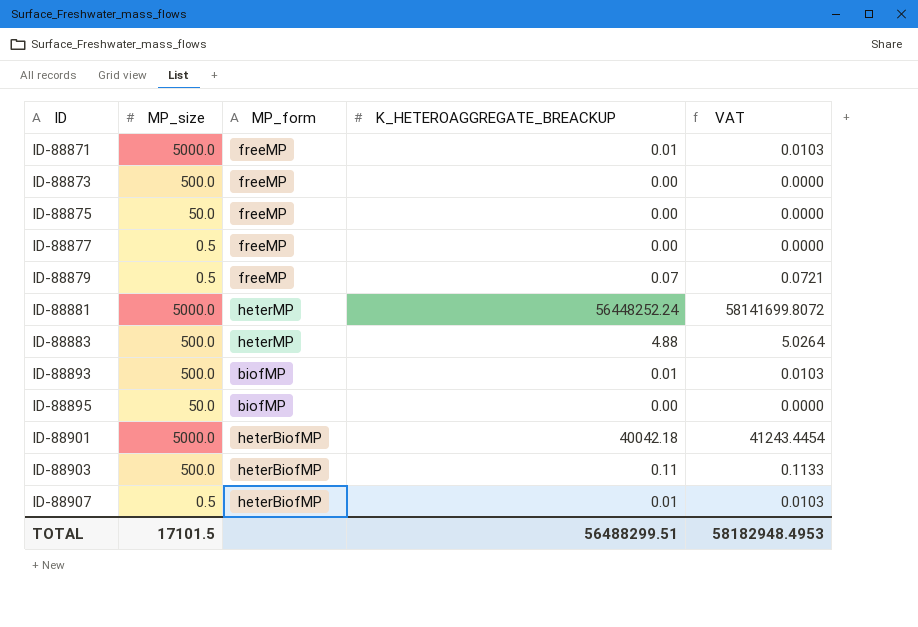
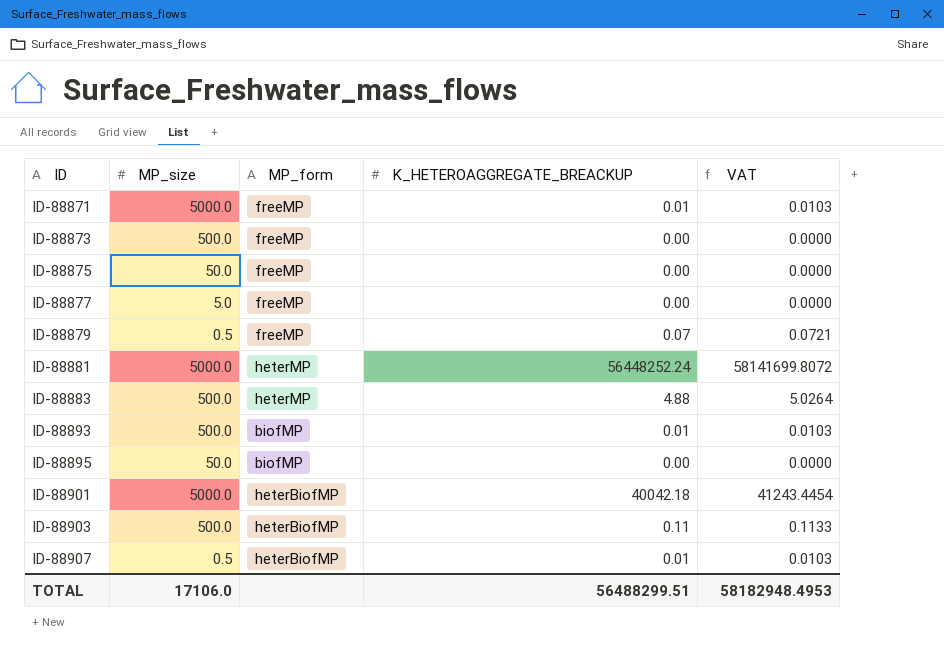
ID-88877 | MP_size: 0.5 -> 5.0
TOTAL | MP_size: 17101.5 -> 17106.0

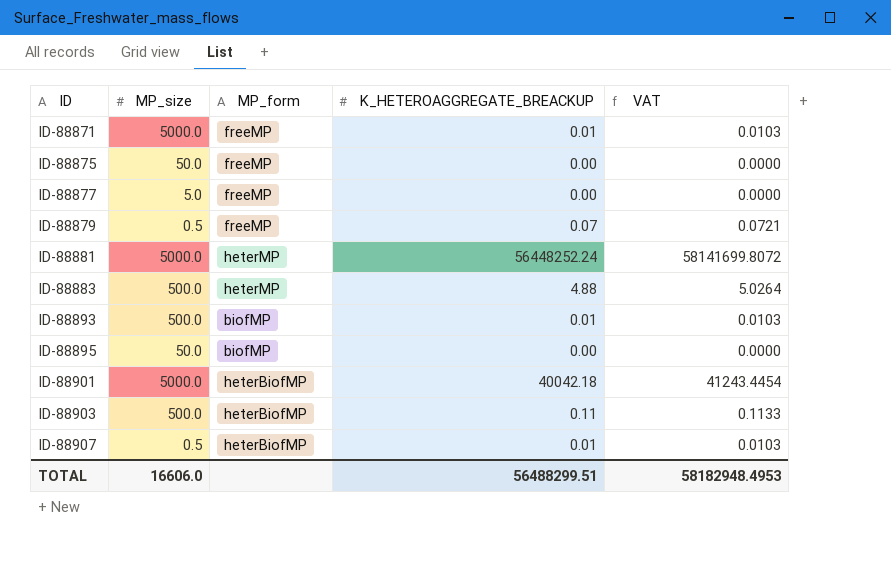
row ID-88873: 500.0 | freeMP | 0.00 | 0.0000 -> none
TOTAL | MP_size: 17106.0 -> 16606.0

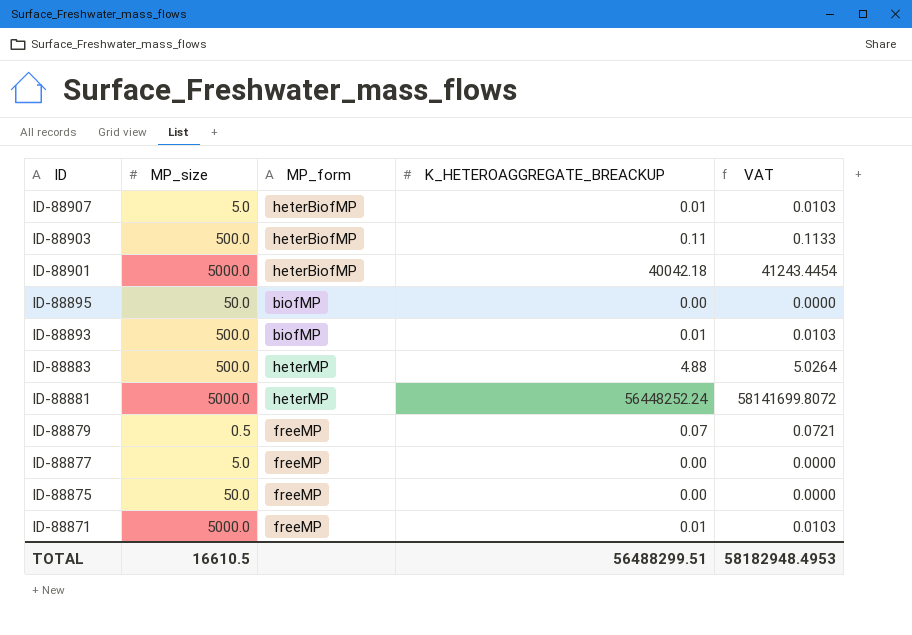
row order: ID ascending -> ID descending
ID-88907 | MP_size: 0.5 -> 5.0
TOTAL | MP_size: 16606.0 -> 16610.5

